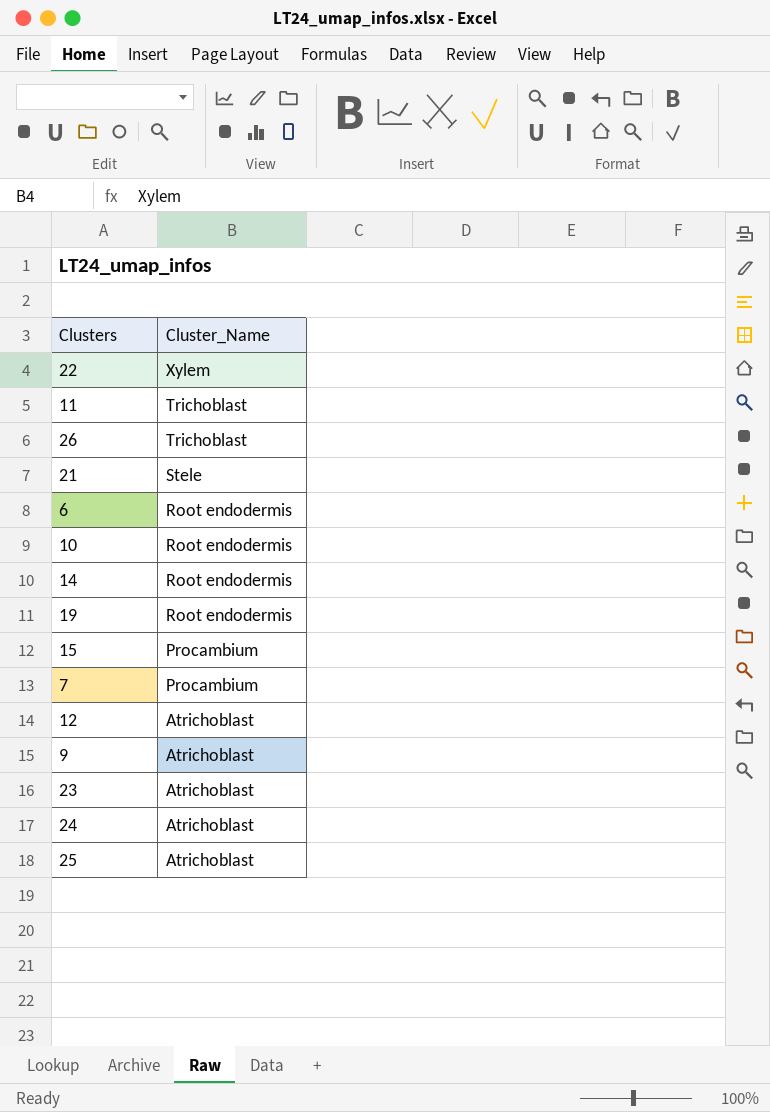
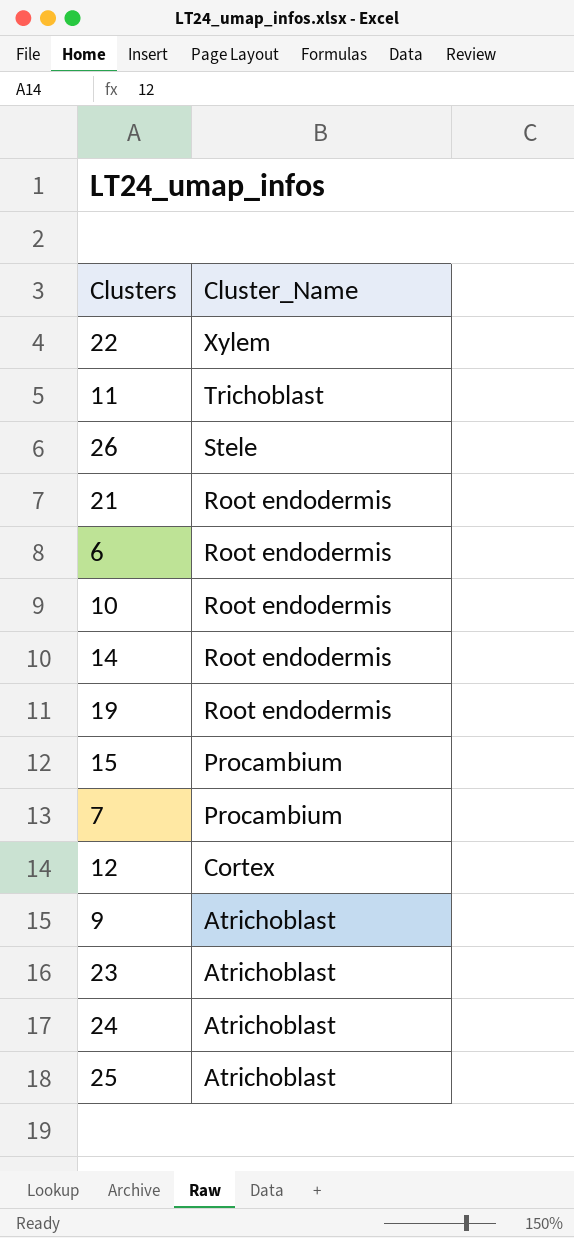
26 | Cluster_Name: Trichoblast -> Stele
21 | Cluster_Name: Stele -> Root endodermis
12 | Cluster_Name: Atrichoblast -> Cortex

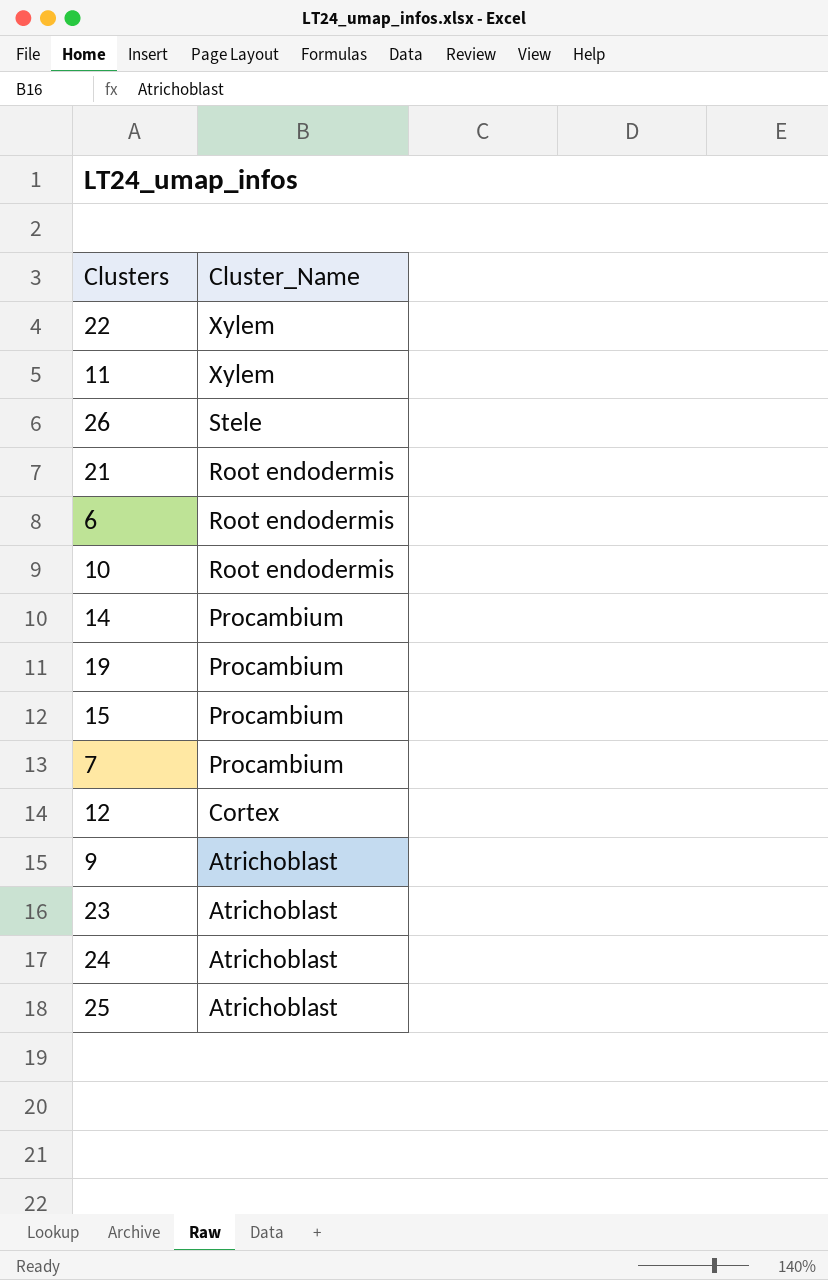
11 | Cluster_Name: Trichoblast -> Xylem
14 | Cluster_Name: Root endodermis -> Procambium
19 | Cluster_Name: Root endodermis -> Procambium

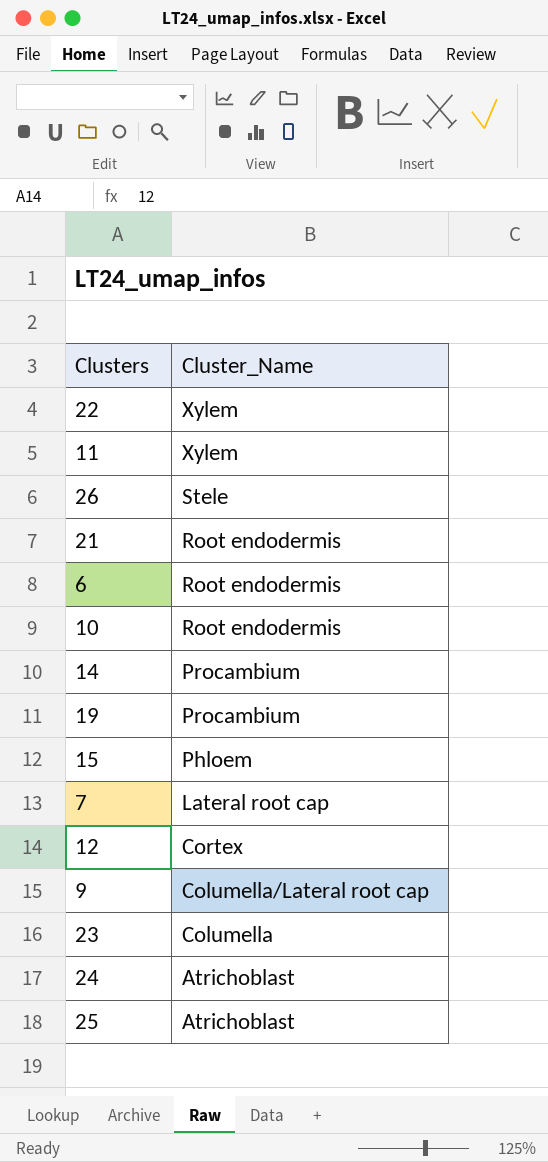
15 | Cluster_Name: Procambium -> Phloem
7 | Cluster_Name: Procambium -> Lateral root cap
9 | Cluster_Name: Atrichoblast -> Columella/Lateral root cap
23 | Cluster_Name: Atrichoblast -> Columella

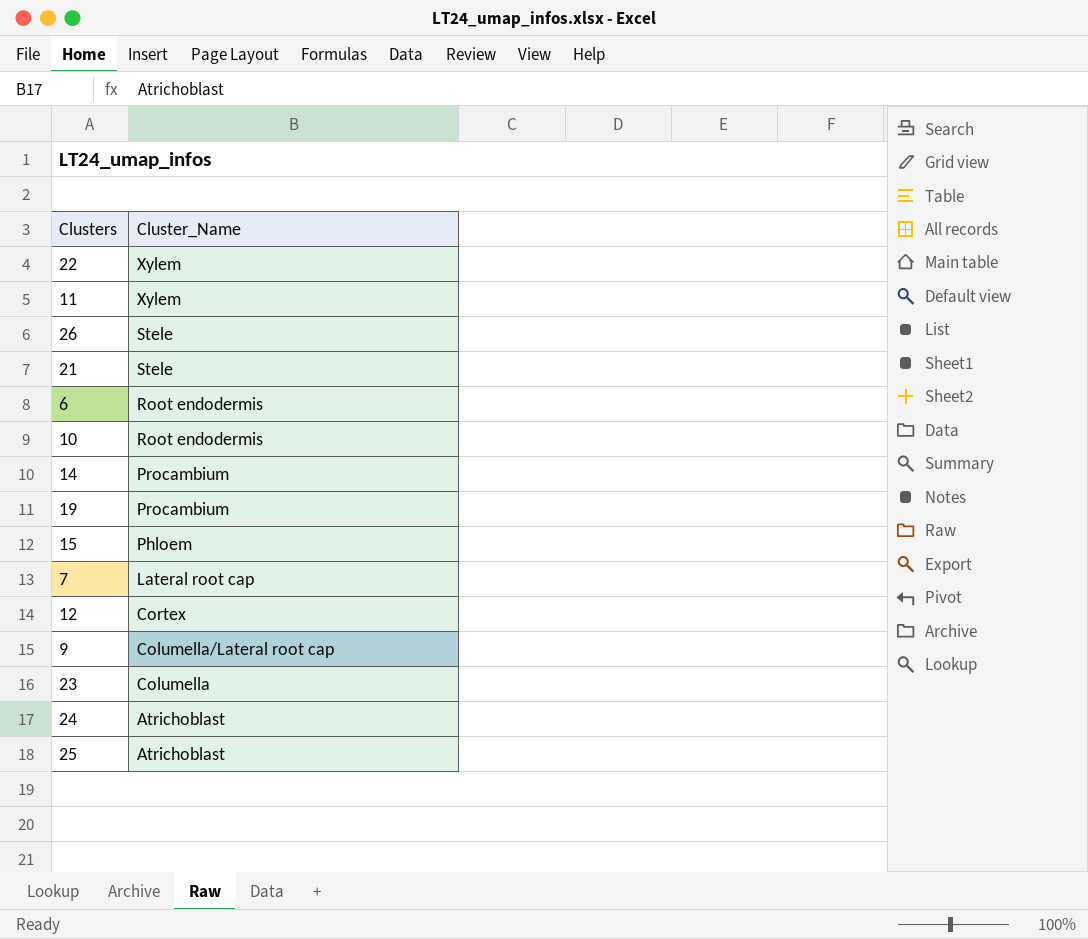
21 | Cluster_Name: Root endodermis -> Stele

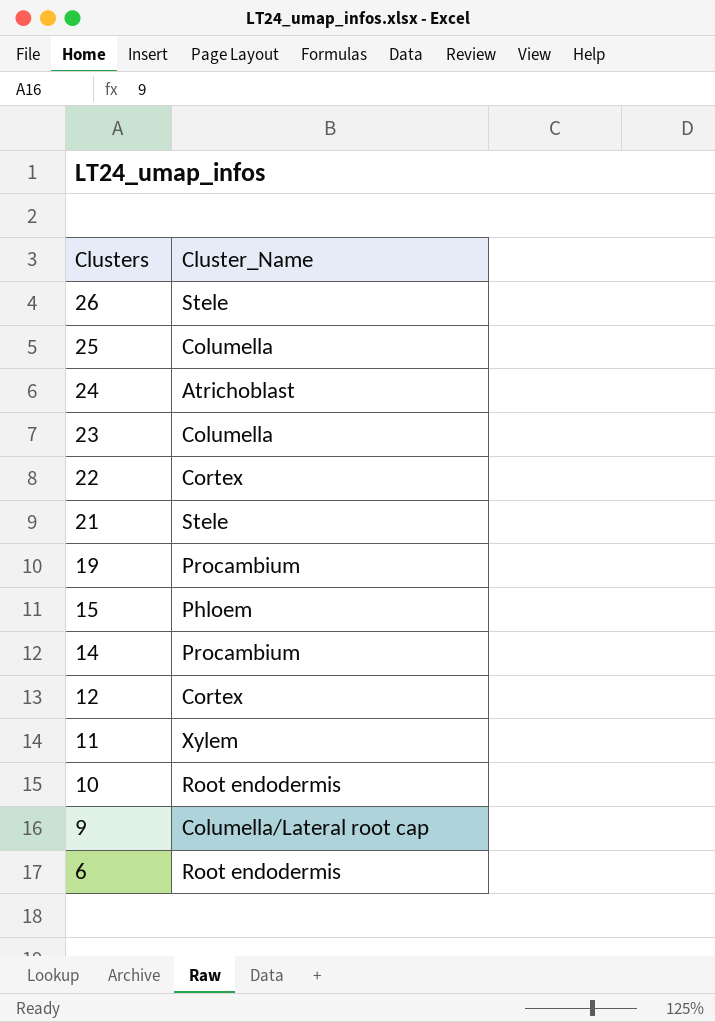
row order: Cluster_Name descending -> Clusters descending
row 7: Lateral root cap -> none
25 | Cluster_Name: Atrichoblast -> Columella
22 | Cluster_Name: Xylem -> Cortex

